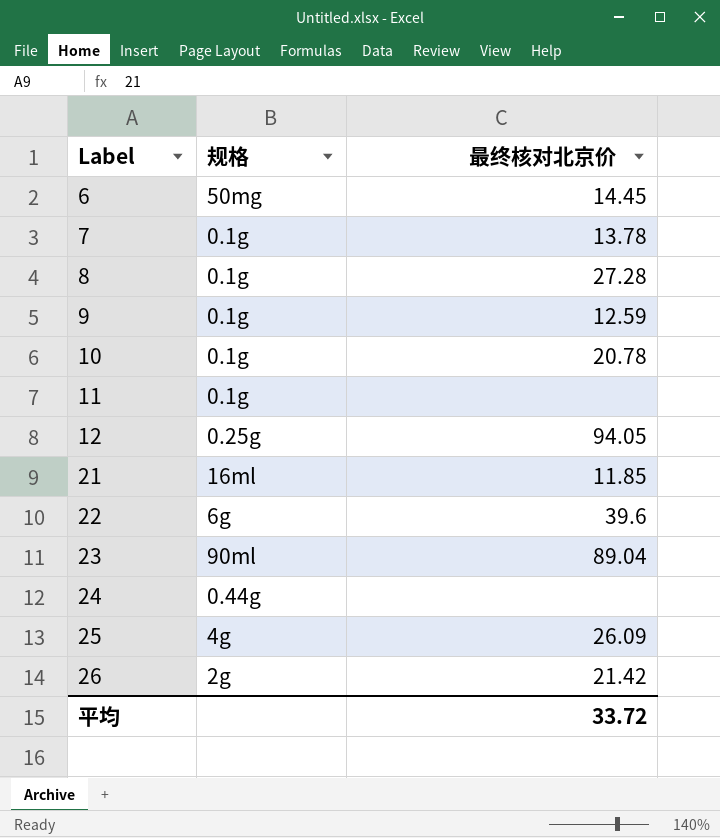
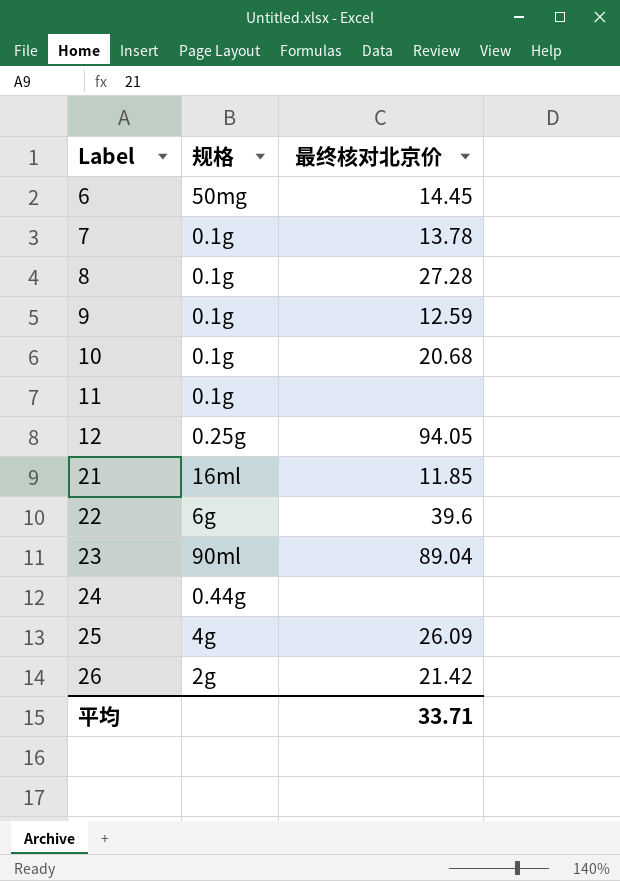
10 | 最终核对北京价: 20.78 -> 20.68
平均 | 最终核对北京价: 33.72 -> 33.71

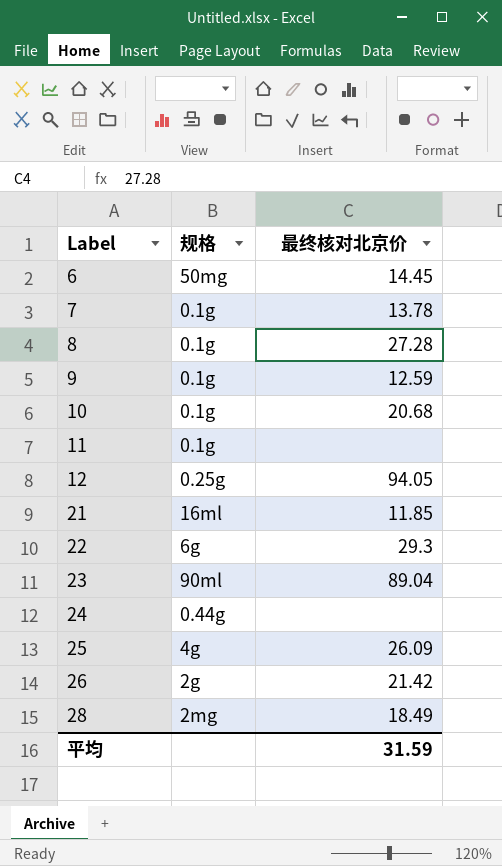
22 | 最终核对北京价: 39.6 -> 29.3
row 28: none -> 2mg | 18.49
平均 | 最终核对北京价: 33.71 -> 31.59

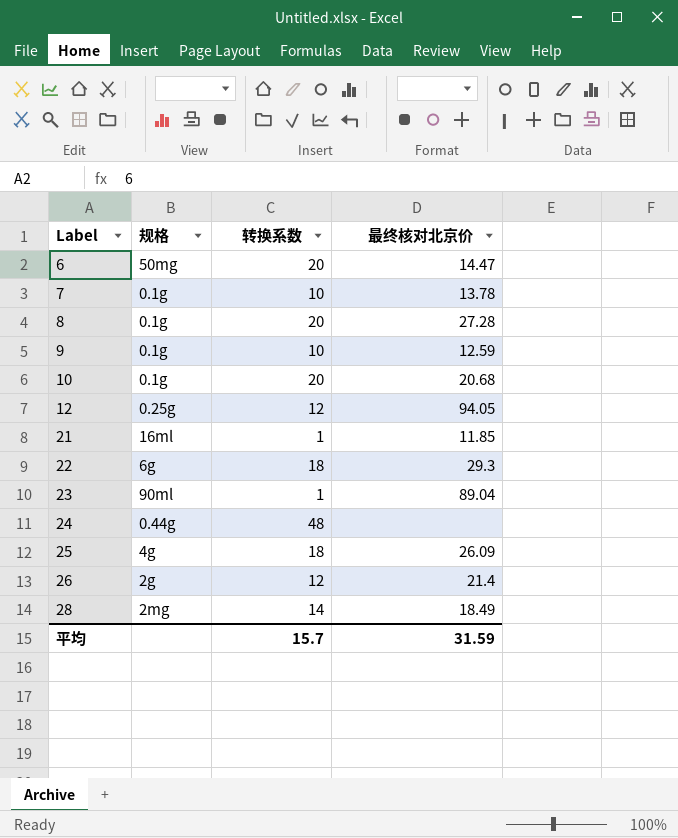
column 转换系数 | position: none -> 3
row 11: 0.1g | none -> none
6 | 最终核对北京价: 14.45 -> 14.47
26 | 最终核对北京价: 21.42 -> 21.4

